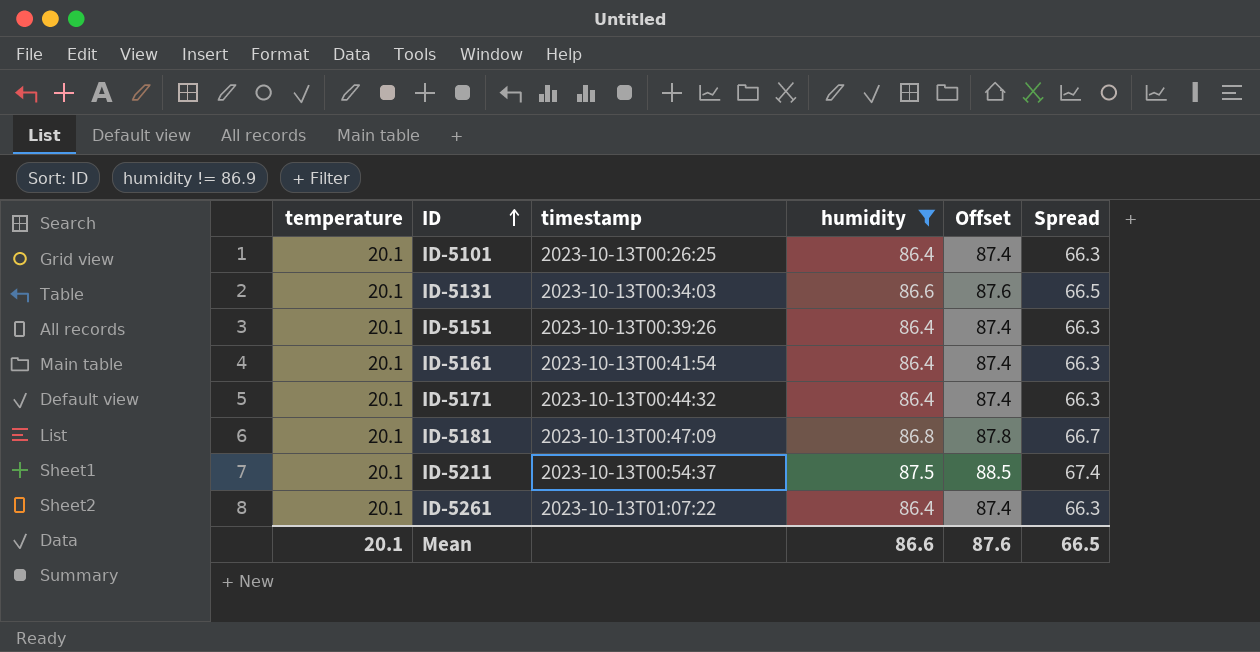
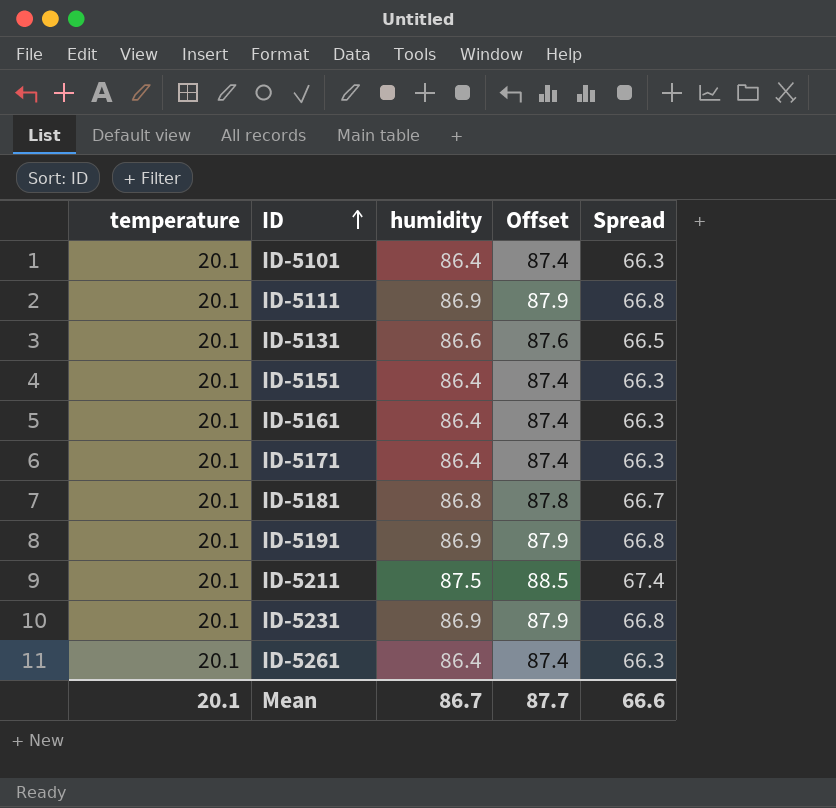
filter: humidity != 86.9 -> none
column timestamp | position: 3 -> none
Mean | humidity: 86.6 -> 86.7
Mean | Offset: 87.6 -> 87.7
Mean | Spread: 66.5 -> 66.6

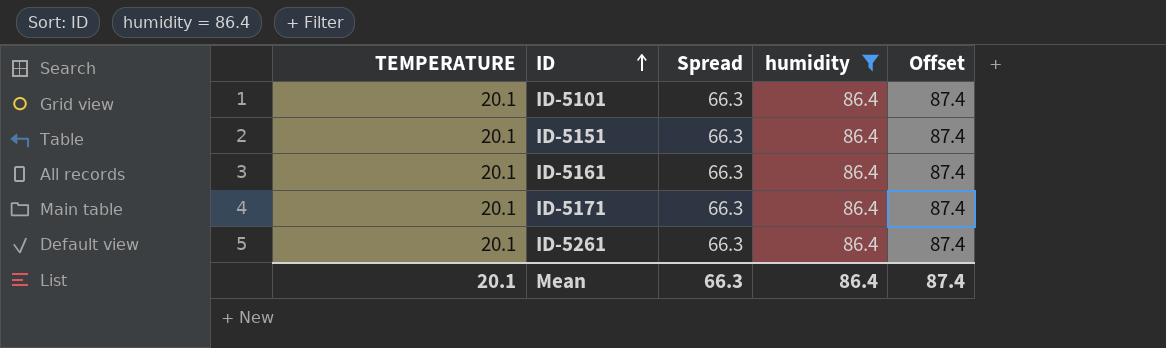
filter: none -> humidity = 86.4
column name: temperature -> TEMPERATURE
column Spread | position: 5 -> 3
Mean | Spread: 66.6 -> 66.3
Mean | humidity: 86.7 -> 86.4
Mean | Offset: 87.7 -> 87.4

